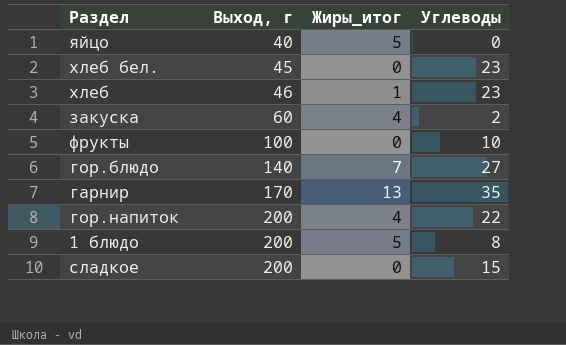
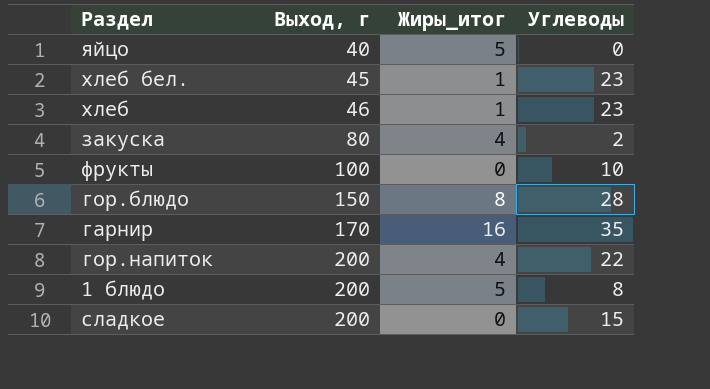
хлеб бел. | Жиры_итог: 0 -> 1
закуска | Выход, г: 60 -> 80
гор.блюдо | Выход, г: 140 -> 150
гор.блюдо | Жиры_итог: 7 -> 8
гор.блюдо | Углеводы: 27 -> 28
гарнир | Жиры_итог: 13 -> 16

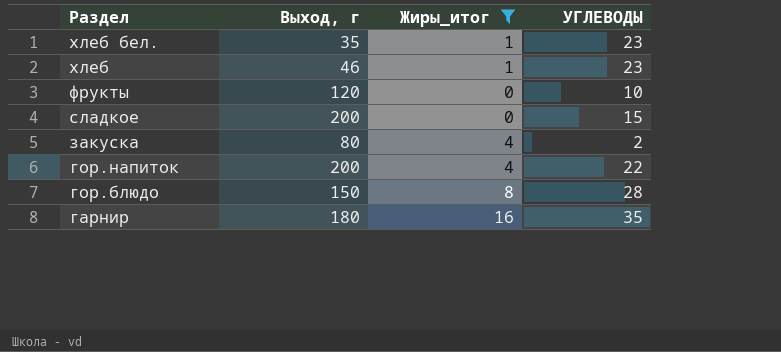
filter: none -> Жиры_итог != 5
row order: Выход, г ascending -> Раздел descending
column name: Углеводы -> УГЛЕВОДЫ
хлеб бел. | Выход, г: 45 -> 35
фрукты | Выход, г: 100 -> 120
гарнир | Выход, г: 170 -> 180

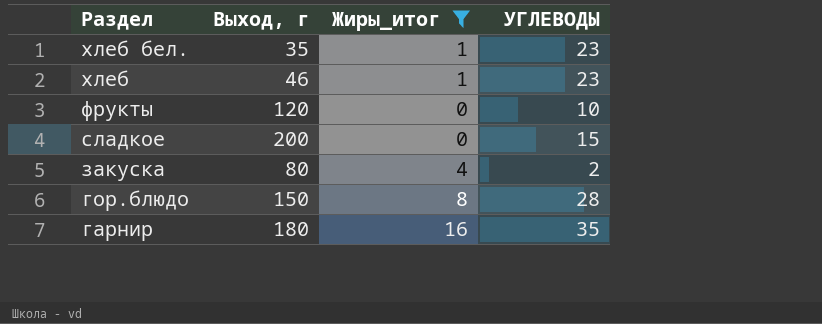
row гор.напиток: 200 | 4 | 22 -> none

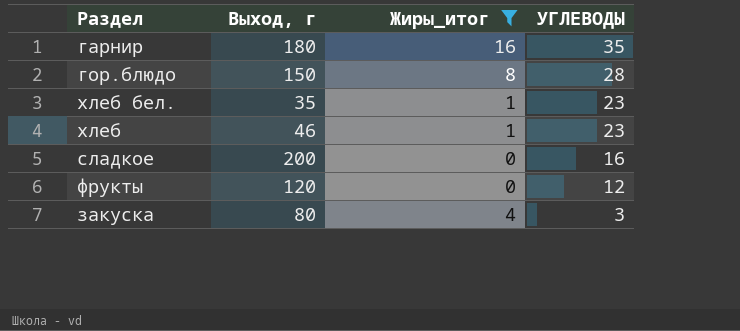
row order: Раздел descending -> УГЛЕВОДЫ descending
сладкое | УГЛЕВОДЫ: 15 -> 16
фрукты | УГЛЕВОДЫ: 10 -> 12
закуска | УГЛЕВОДЫ: 2 -> 3

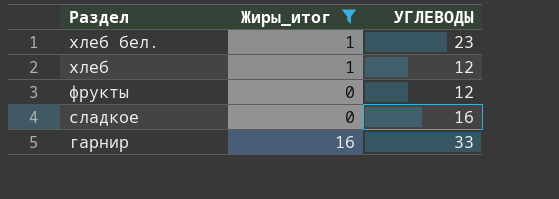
row order: УГЛЕВОДЫ descending -> Раздел descending
column Выход, г | position: 2 -> none
row гор.блюдо: 150 | 8 | 28 -> none
row закуска: 80 | 4 | 3 -> none
хлеб | УГЛЕВОДЫ: 23 -> 12
гарнир | УГЛЕВОДЫ: 35 -> 33

